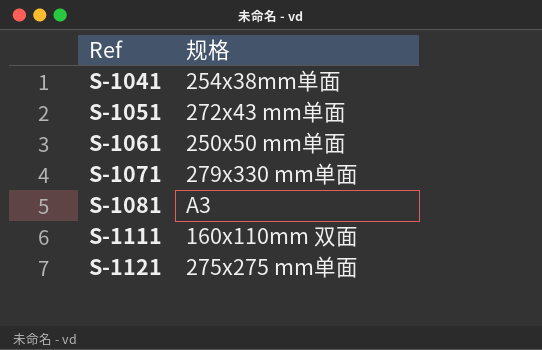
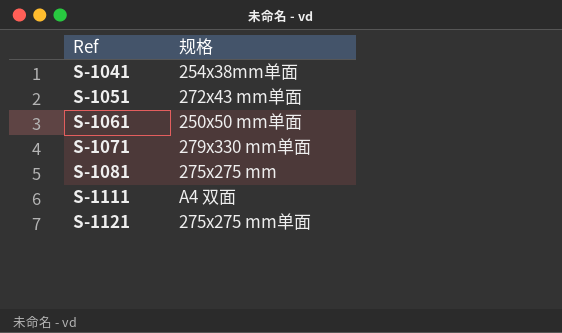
S-1081 | 规格: A3 -> 275x275 mm
S-1111 | 规格: 160x110mm 双面 -> A4 双面

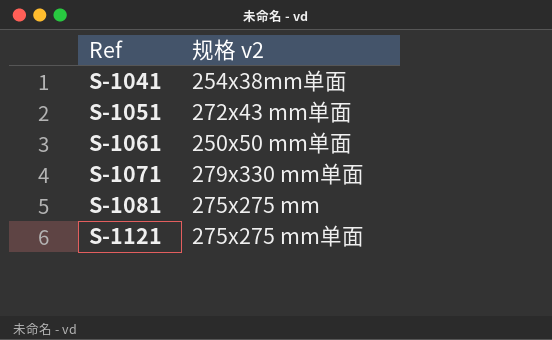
column name: 规格 -> 规格 v2
row S-1111: A4 双面 -> none

